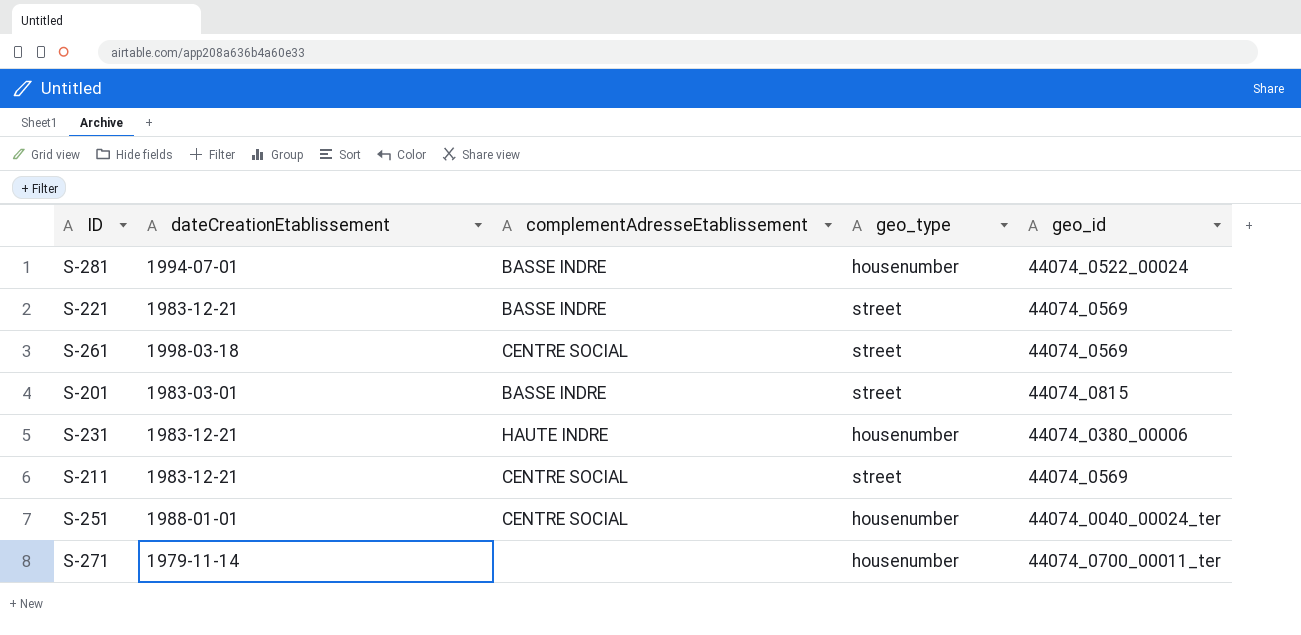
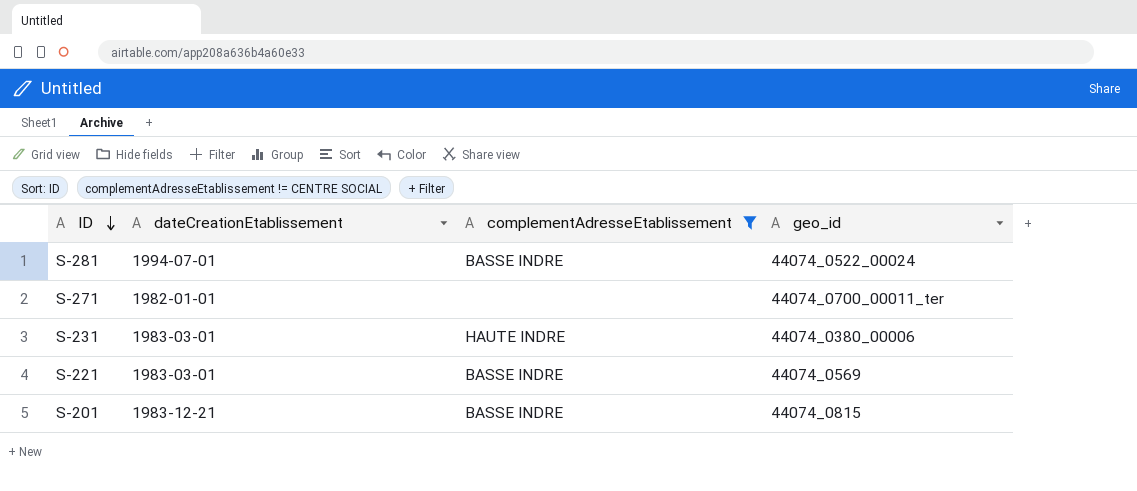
filter: none -> complementAdresseEtablissement != CENTRE SOCIAL
row order: none -> ID descending
column geo_type | position: 4 -> none
S-271 | dateCreationEtablissement: 1979-11-14 -> 1982-01-01
S-231 | dateCreationEtablissement: 1983-12-21 -> 1983-03-01
S-221 | dateCreationEtablissement: 1983-12-21 -> 1983-03-01
S-201 | dateCreationEtablissement: 1983-03-01 -> 1983-12-21

